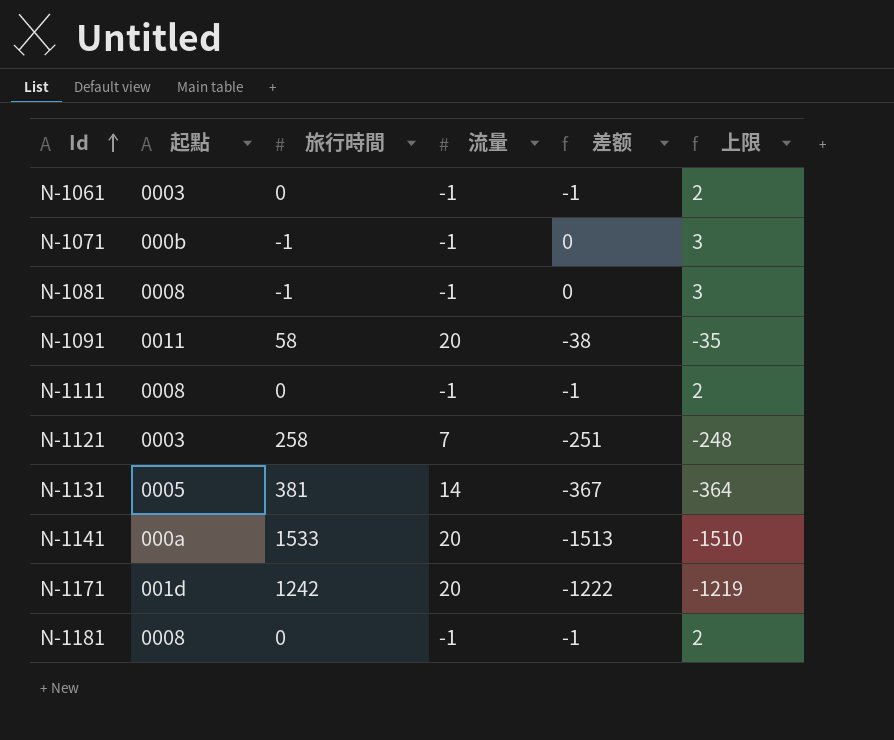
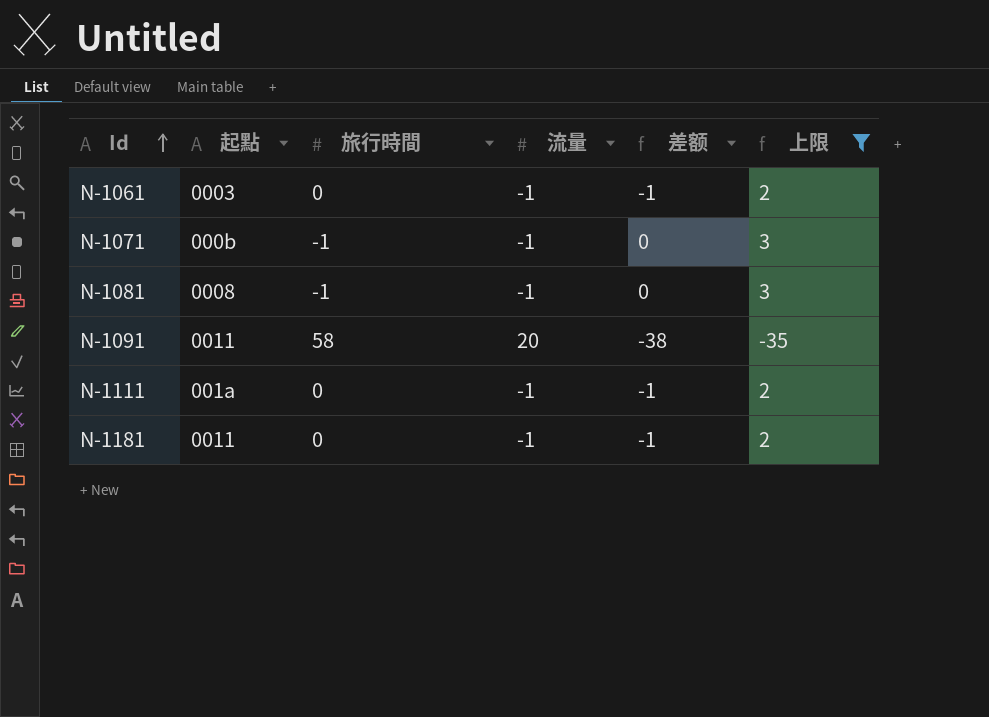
filter: none -> 上限 >= -35
N-1111 | 起點: 0008 -> 001a
N-1181 | 起點: 0008 -> 0011

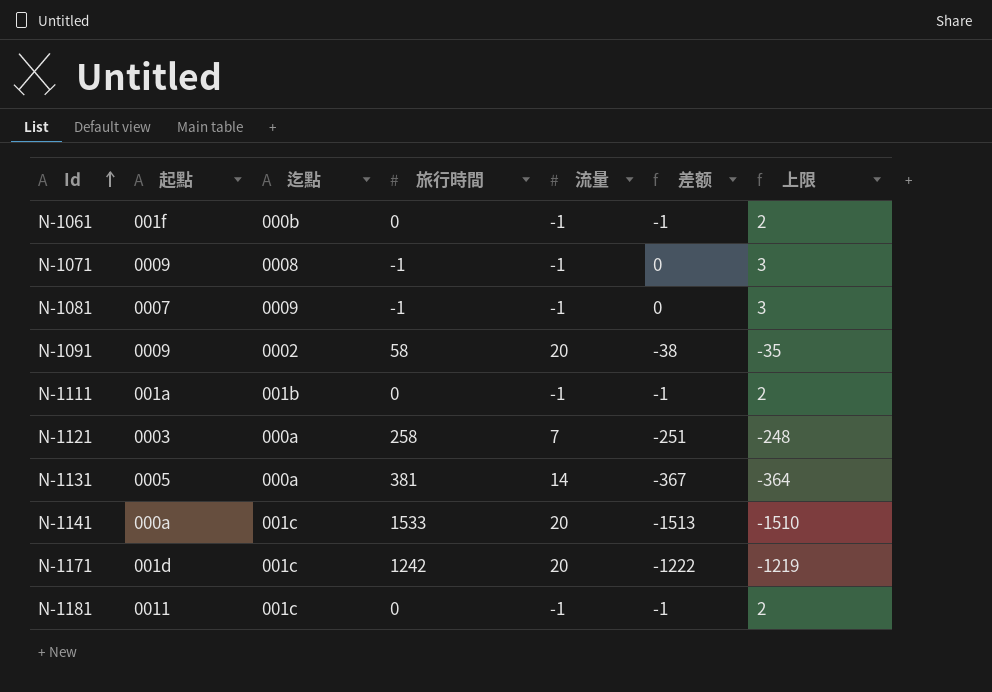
filter: 上限 >= -35 -> none
column 迄點 | position: none -> 3
N-1061 | 起點: 0003 -> 001f
N-1071 | 起點: 000b -> 0009
N-1081 | 起點: 0008 -> 0007
N-1091 | 起點: 0011 -> 0009

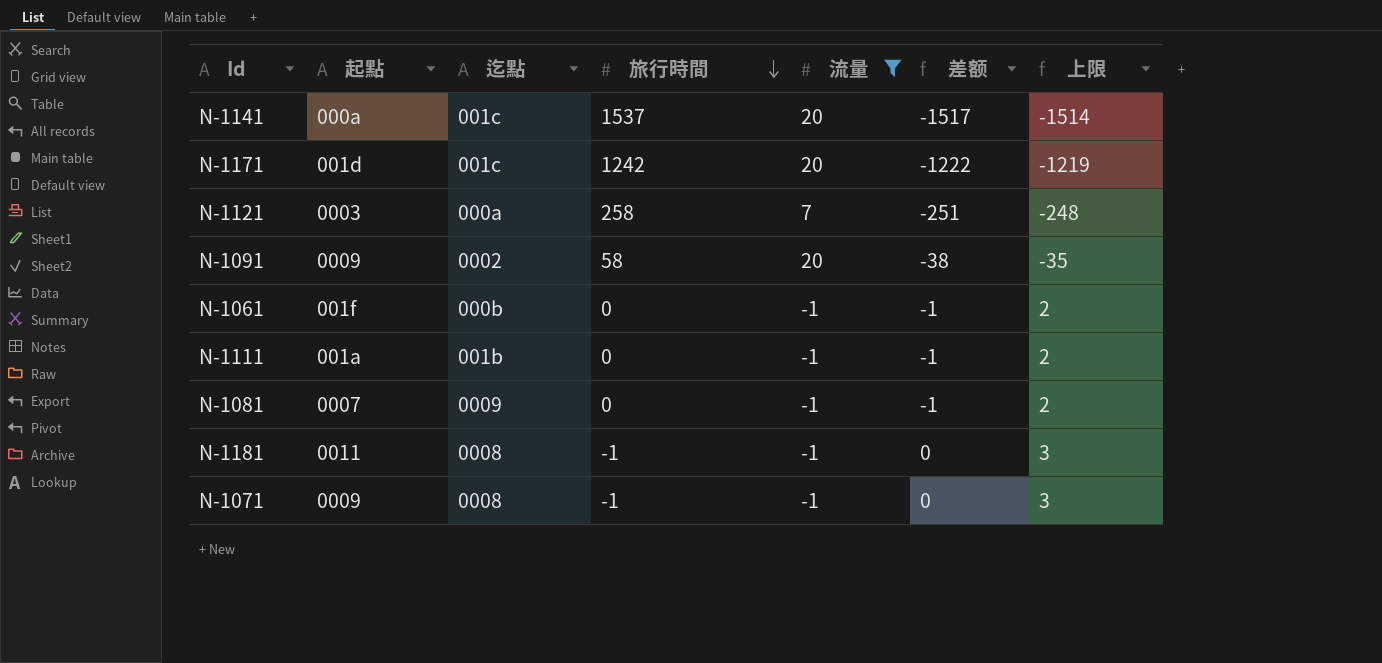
filter: none -> 流量 != 14
row order: Id ascending -> 旅行時間 descending
N-1141 | 旅行時間: 1533 -> 1537
N-1141 | 差额: -1513 -> -1517
N-1141 | 上限: -1510 -> -1514
N-1081 | 旅行時間: -1 -> 0
N-1081 | 差额: 0 -> -1
N-1081 | 上限: 3 -> 2
N-1181 | 迄點: 001c -> 0008
N-1181 | 旅行時間: 0 -> -1
N-1181 | 差额: -1 -> 0
N-1181 | 上限: 2 -> 3

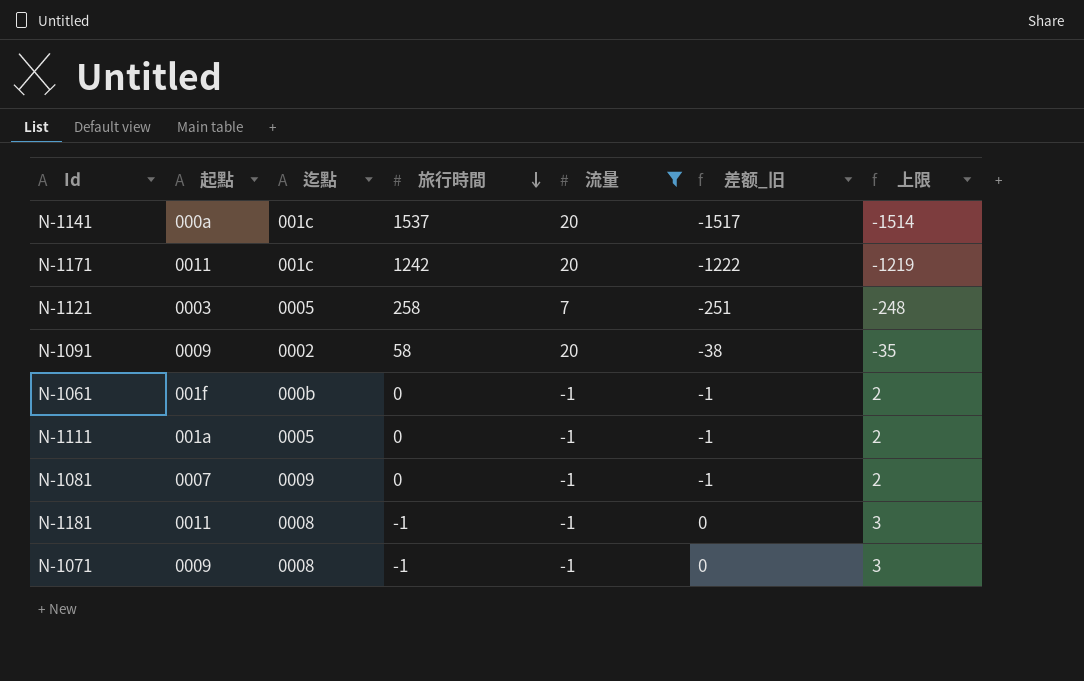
column name: 差额 -> 差额_旧
N-1171 | 起點: 001d -> 0011
N-1121 | 迄點: 000a -> 0005
N-1111 | 迄點: 001b -> 0005

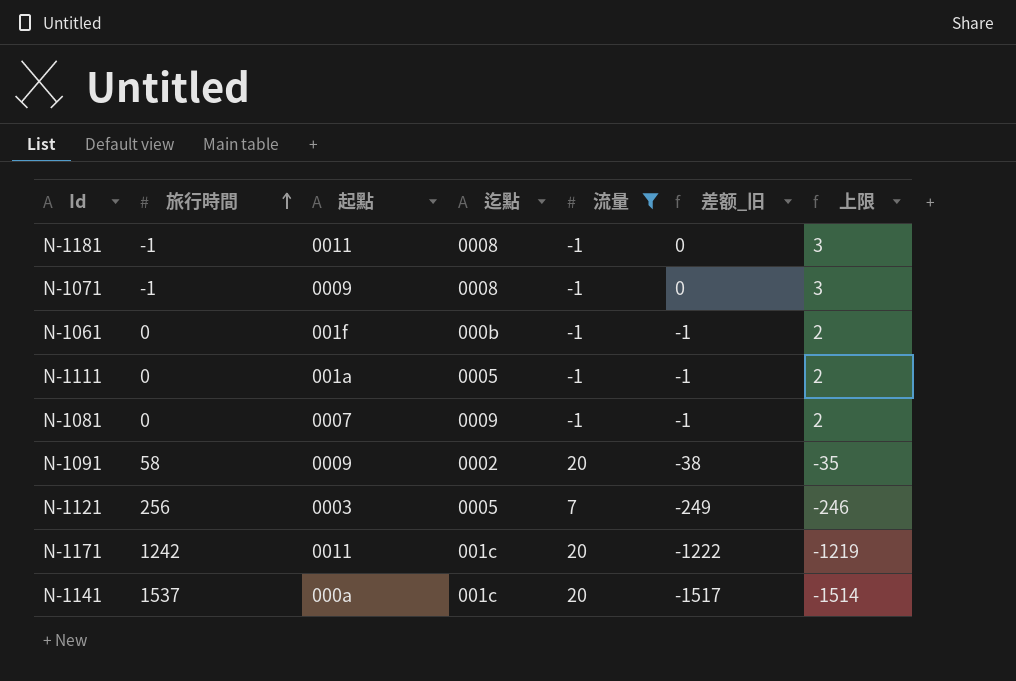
row order: 旅行時間 descending -> 旅行時間 ascending
column 旅行時間 | position: 4 -> 2
N-1121 | 旅行時間: 258 -> 256
N-1121 | 差额_旧: -251 -> -249
N-1121 | 上限: -248 -> -246

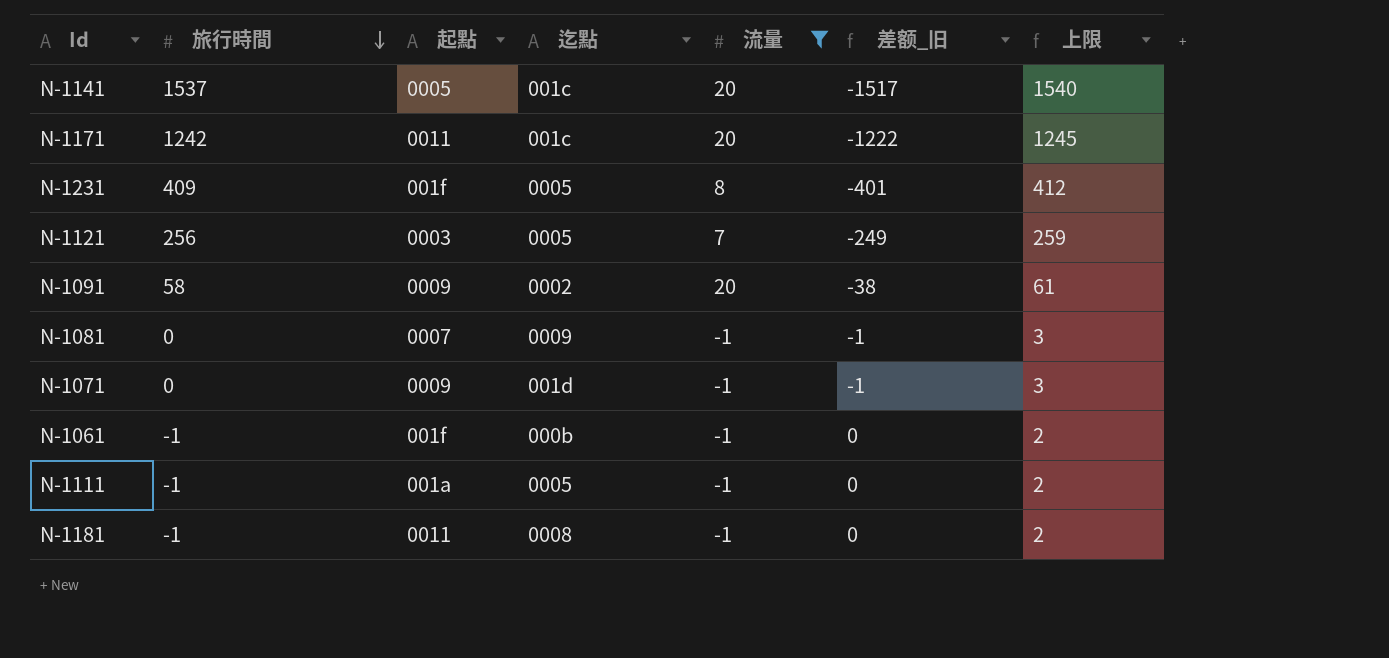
row order: 旅行時間 ascending -> 旅行時間 descending
column 上限 | formula: [差额_旧] + 3 -> [旅行時間] + 3
N-1141 | 起點: 000a -> 0005
row N-1231: none -> 409 | 001f | 0005 | 8 | -401 | 412
N-1071 | 旅行時間: -1 -> 0
N-1071 | 迄點: 0008 -> 001d
N-1071 | 差额_旧: 0 -> -1
N-1061 | 旅行時間: 0 -> -1
N-1061 | 差额_旧: -1 -> 0
N-1111 | 旅行時間: 0 -> -1
N-1111 | 差额_旧: -1 -> 0

